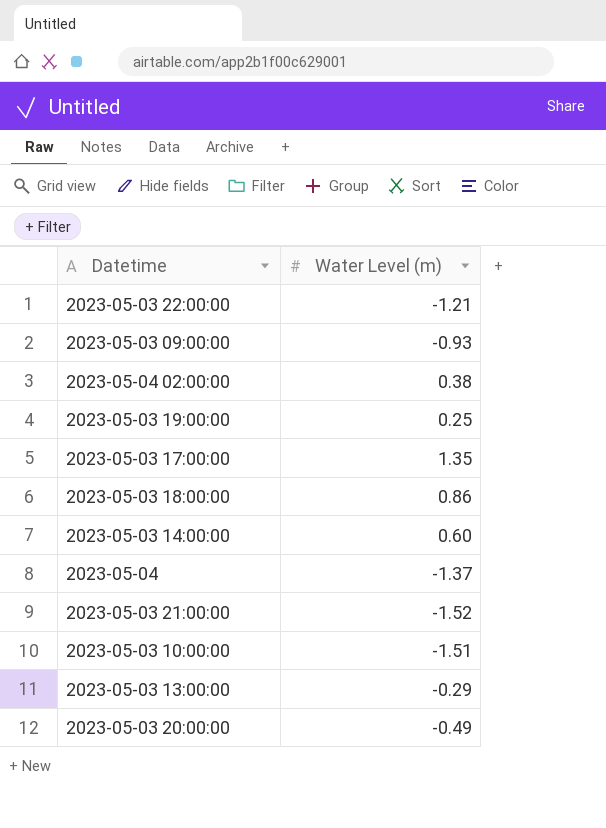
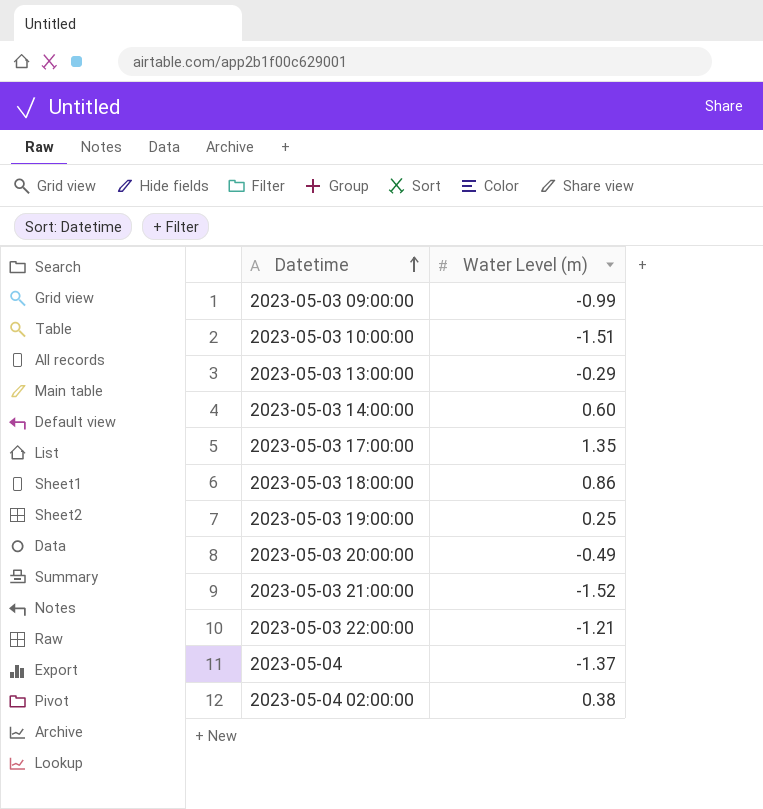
row order: none -> Datetime ascending
2023-05-03 09:00:00 | Water Level (m): -0.93 -> -0.99

